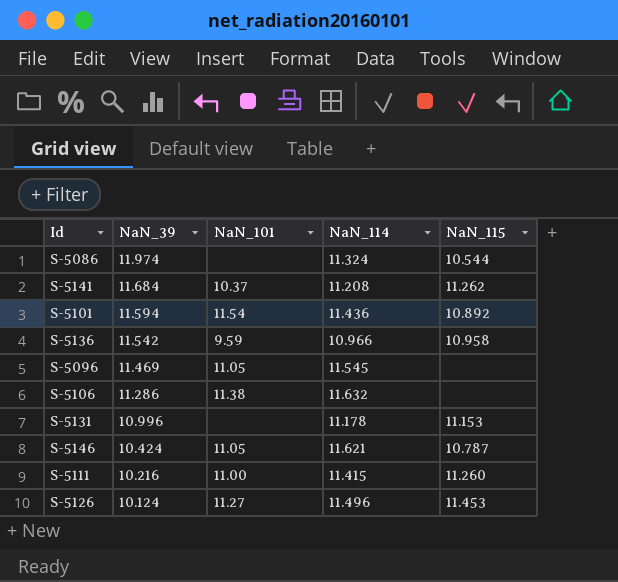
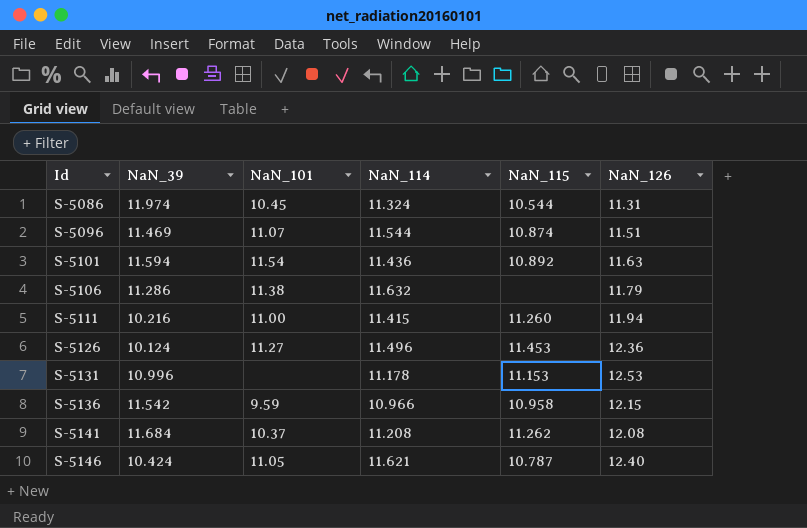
row order: NaN_39 descending -> Id ascending
column NaN_126 | position: none -> 6
S-5086 | NaN_101: none -> 10.45
S-5096 | NaN_101: 11.05 -> 11.07
S-5096 | NaN_114: 11.545 -> 11.544
S-5096 | NaN_115: none -> 10.874

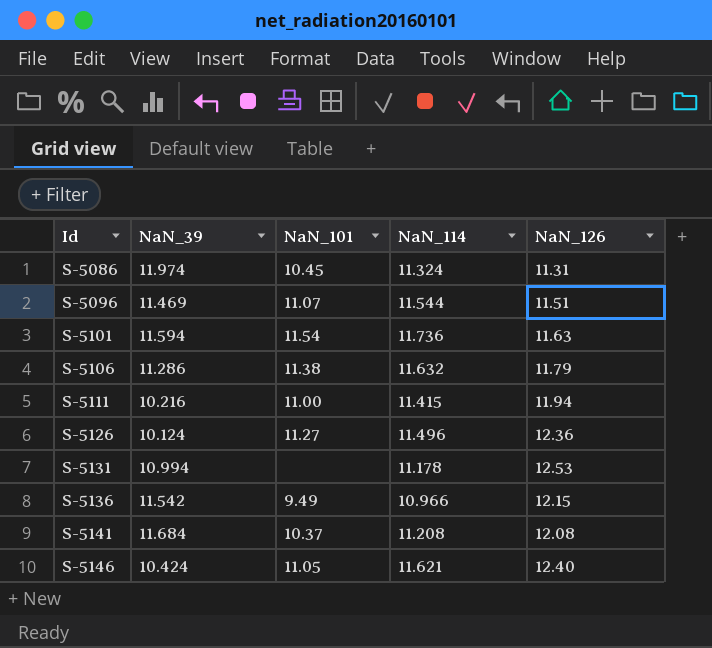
column NaN_115 | position: 5 -> none
S-5101 | NaN_114: 11.436 -> 11.736
S-5131 | NaN_39: 10.996 -> 10.994
S-5136 | NaN_101: 9.59 -> 9.49

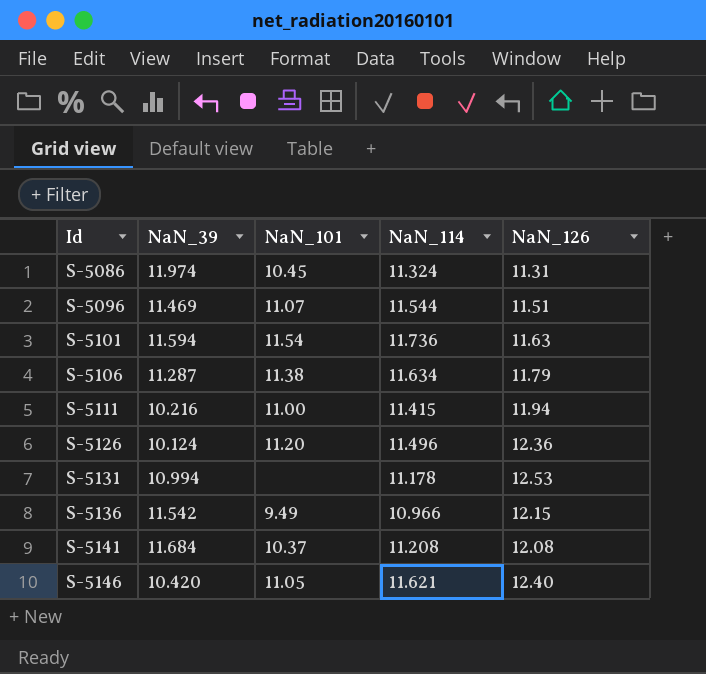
S-5106 | NaN_39: 11.286 -> 11.287
S-5106 | NaN_114: 11.632 -> 11.634
S-5126 | NaN_101: 11.27 -> 11.20
S-5146 | NaN_39: 10.424 -> 10.420

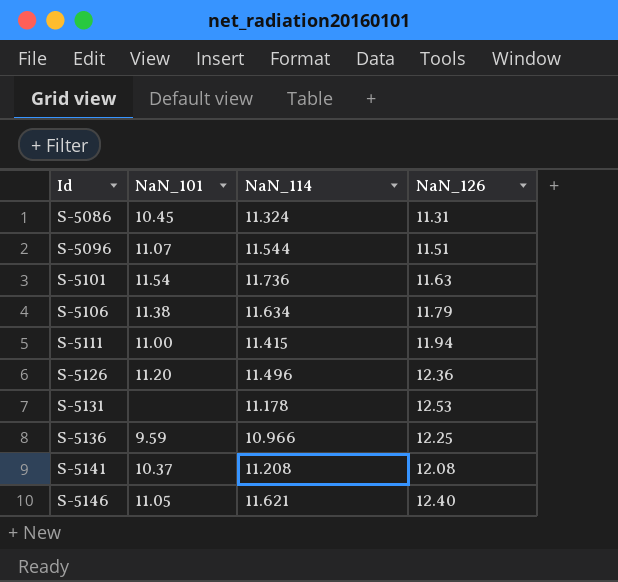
column NaN_39 | position: 2 -> none
S-5136 | NaN_101: 9.49 -> 9.59
S-5136 | NaN_126: 12.15 -> 12.25

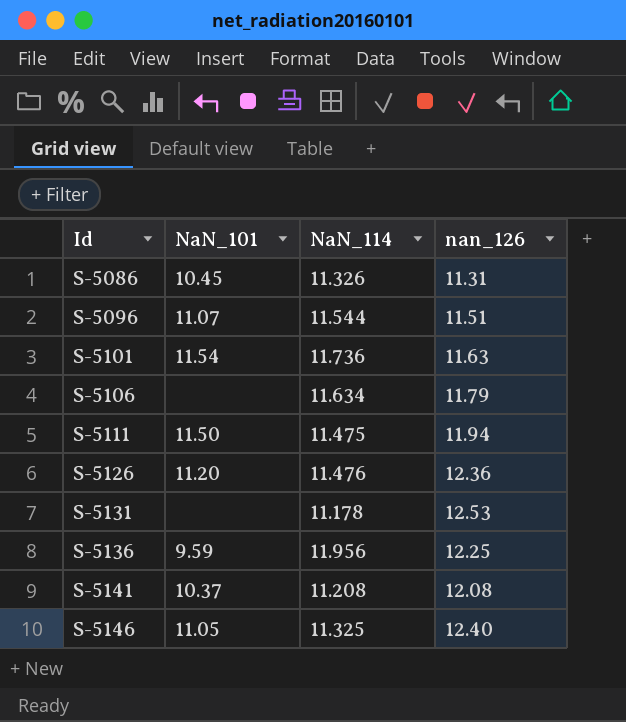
column name: NaN_126 -> nan_126
S-5086 | NaN_114: 11.324 -> 11.326
S-5106 | NaN_101: 11.38 -> none
S-5111 | NaN_101: 11.00 -> 11.50
S-5111 | NaN_114: 11.415 -> 11.475
S-5126 | NaN_114: 11.496 -> 11.476
S-5136 | NaN_114: 10.966 -> 11.956
S-5146 | NaN_114: 11.621 -> 11.325

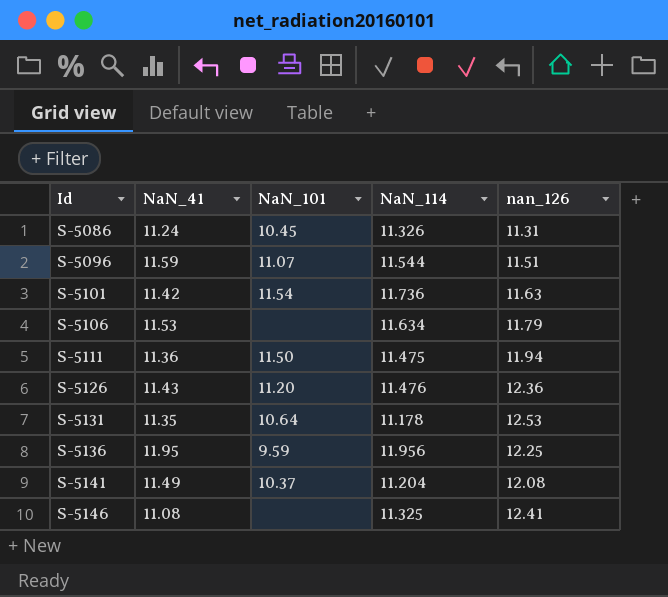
column NaN_41 | position: none -> 2
S-5131 | NaN_101: none -> 10.64
S-5141 | NaN_114: 11.208 -> 11.204
S-5146 | NaN_101: 11.05 -> none
S-5146 | nan_126: 12.40 -> 12.41

